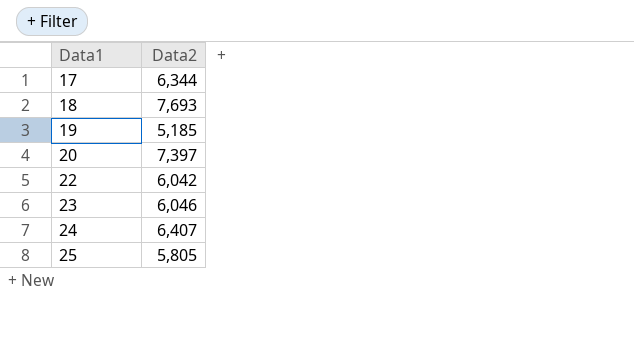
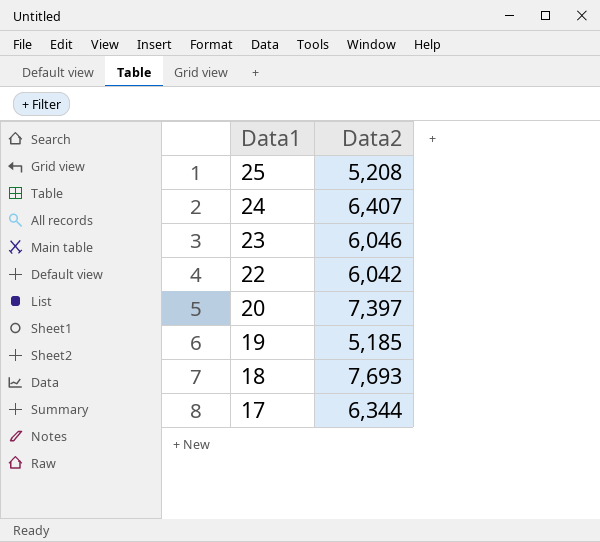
row order: Data1 ascending -> Data1 descending
25 | Data2: 5,805 -> 5,208

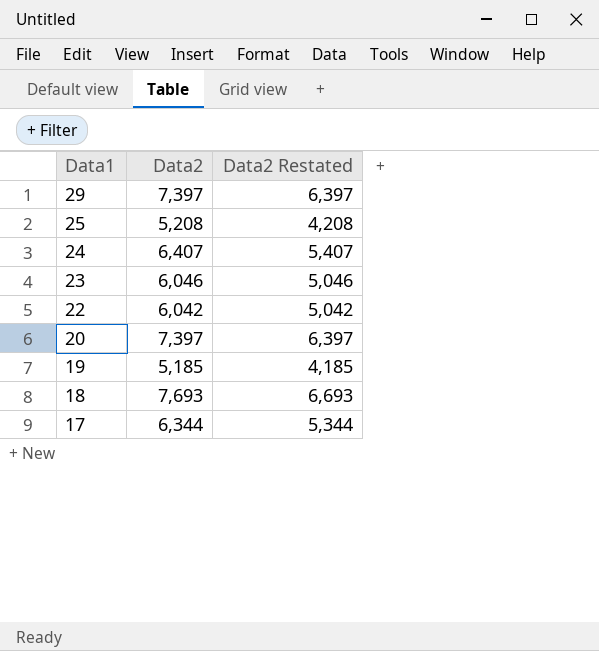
column Data2 Restated | formula: none -> [Data2] - 1000
row 29: none -> 7,397 | 6,397

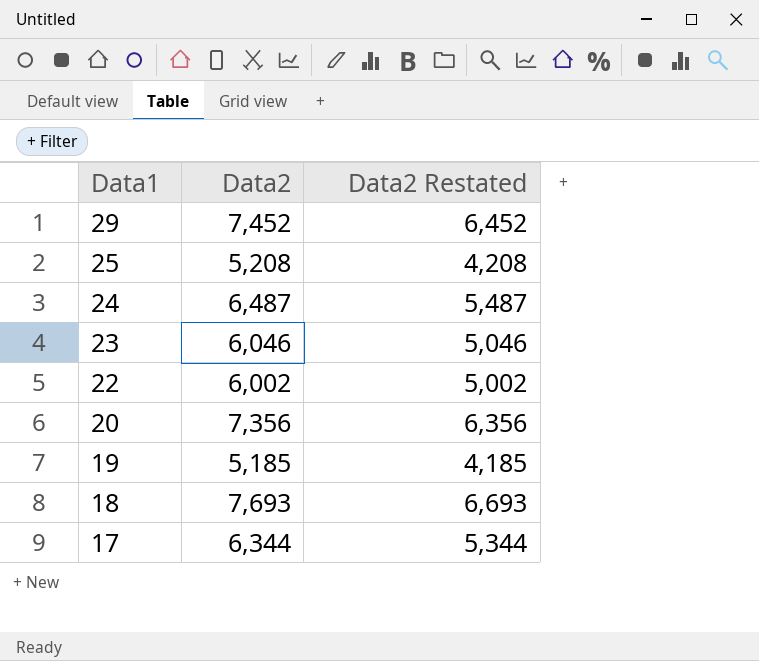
29 | Data2: 7,397 -> 7,452
29 | Data2 Restated: 6,397 -> 6,452
24 | Data2: 6,407 -> 6,487
24 | Data2 Restated: 5,407 -> 5,487
22 | Data2: 6,042 -> 6,002
22 | Data2 Restated: 5,042 -> 5,002
20 | Data2: 7,397 -> 7,356
20 | Data2 Restated: 6,397 -> 6,356

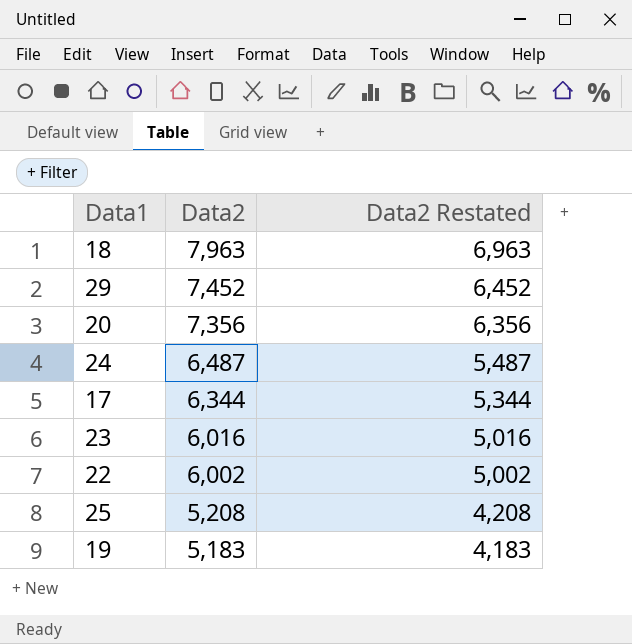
row order: Data1 descending -> Data2 descending
18 | Data2: 7,693 -> 7,963
18 | Data2 Restated: 6,693 -> 6,963
23 | Data2: 6,046 -> 6,016
23 | Data2 Restated: 5,046 -> 5,016
19 | Data2: 5,185 -> 5,183
19 | Data2 Restated: 4,185 -> 4,183

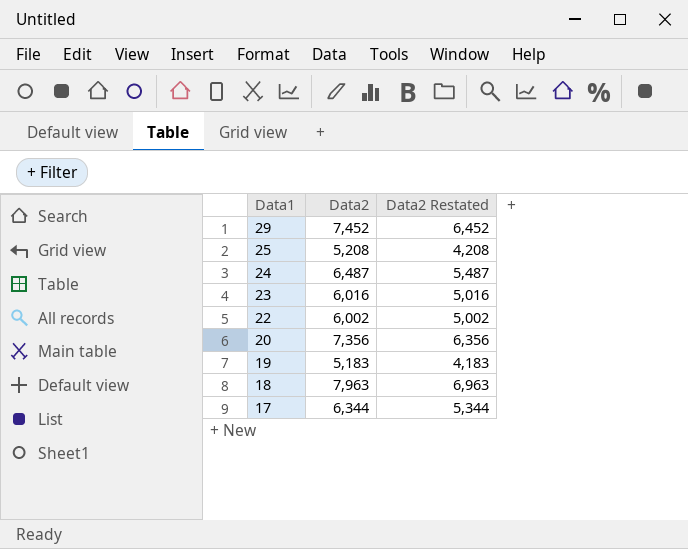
row order: Data2 descending -> Data1 descending

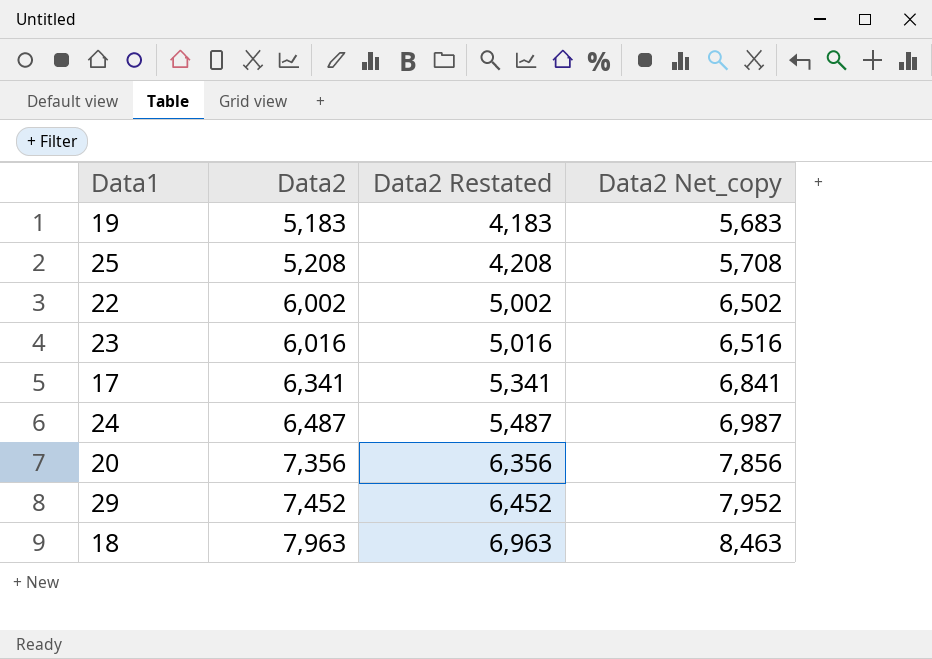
row order: Data1 descending -> Data2 ascending
column Data2 Net_copy | formula: none -> [Data2] + 500
17 | Data2: 6,344 -> 6,341
17 | Data2 Restated: 5,344 -> 5,341

